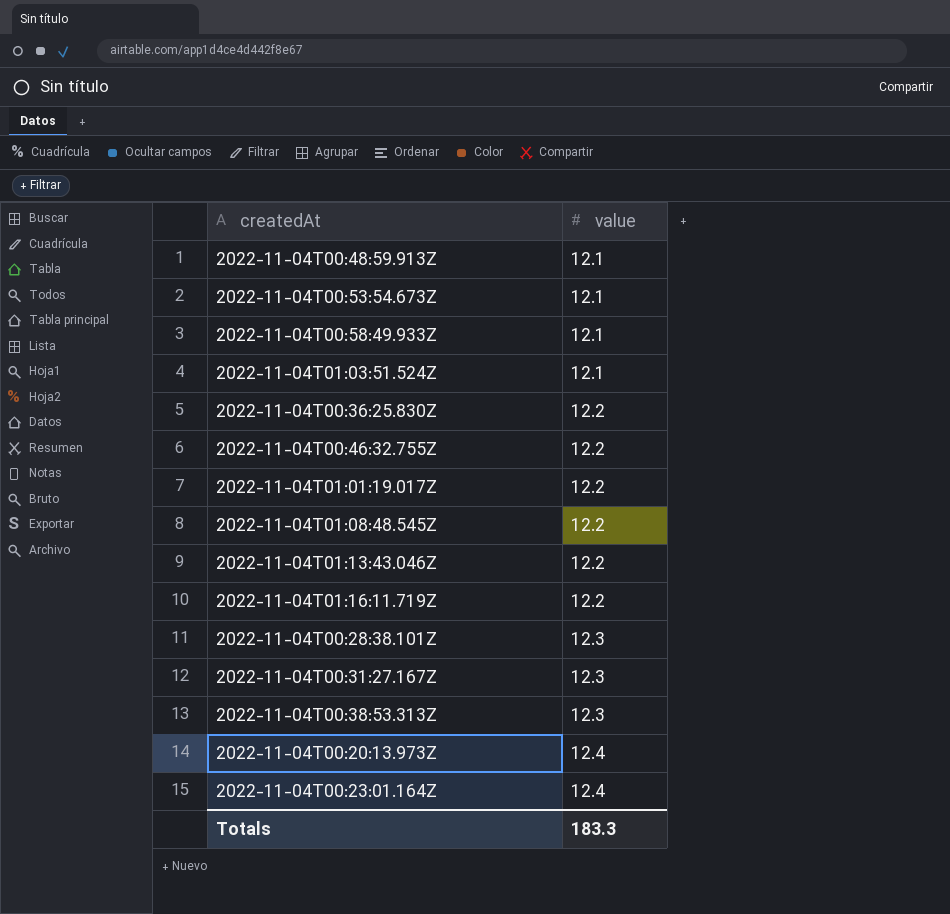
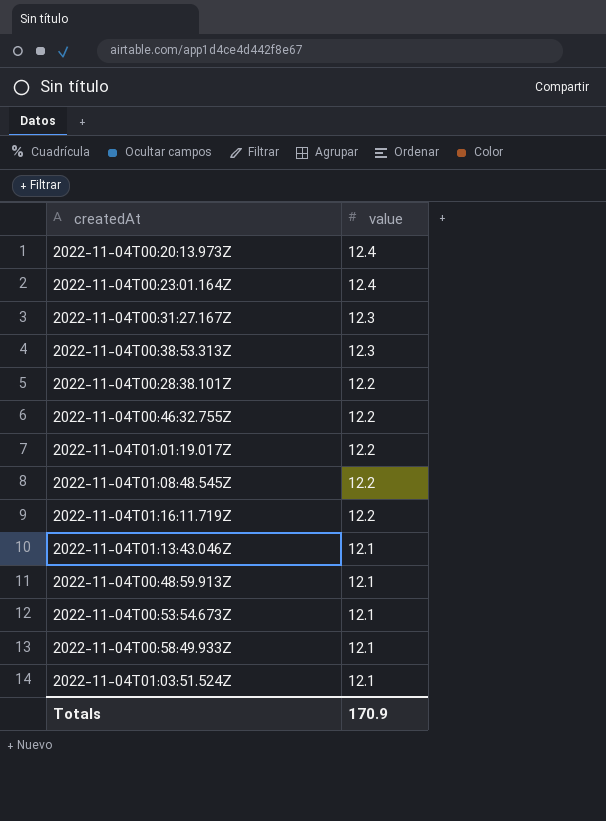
row order: value ascending -> value descending
row 2022-11-04T00:36:25.830Z: 12.2 -> none
2022-11-04T00:28:38.101Z | value: 12.3 -> 12.2
2022-11-04T01:13:43.046Z | value: 12.2 -> 12.1
Totals | value: 183.3 -> 170.9

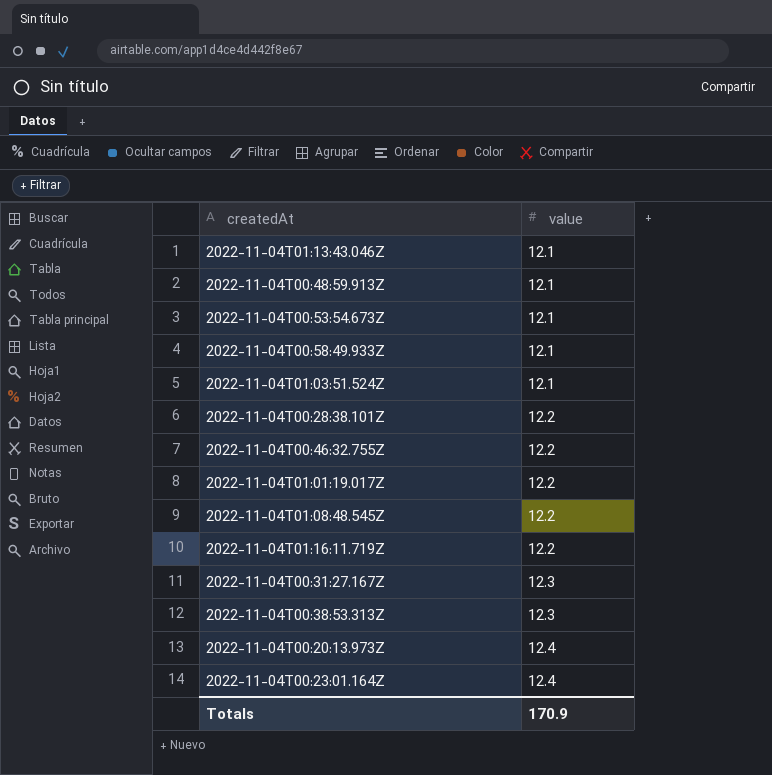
row order: value descending -> value ascending

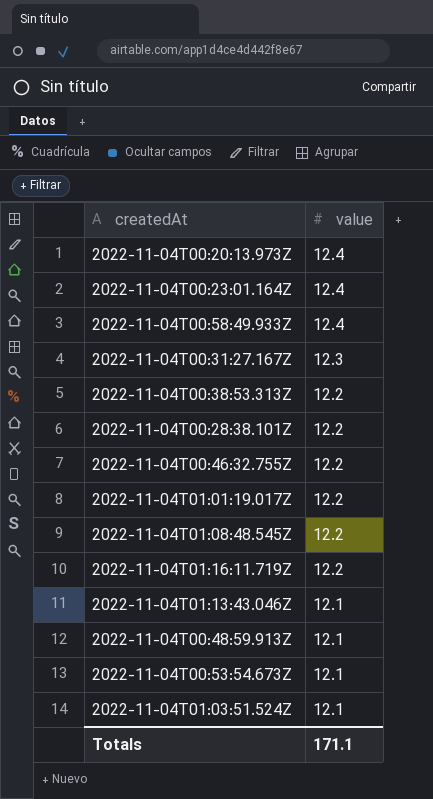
row order: value ascending -> value descending
2022-11-04T00:58:49.933Z | value: 12.1 -> 12.4
2022-11-04T00:38:53.313Z | value: 12.3 -> 12.2
Totals | value: 170.9 -> 171.1

